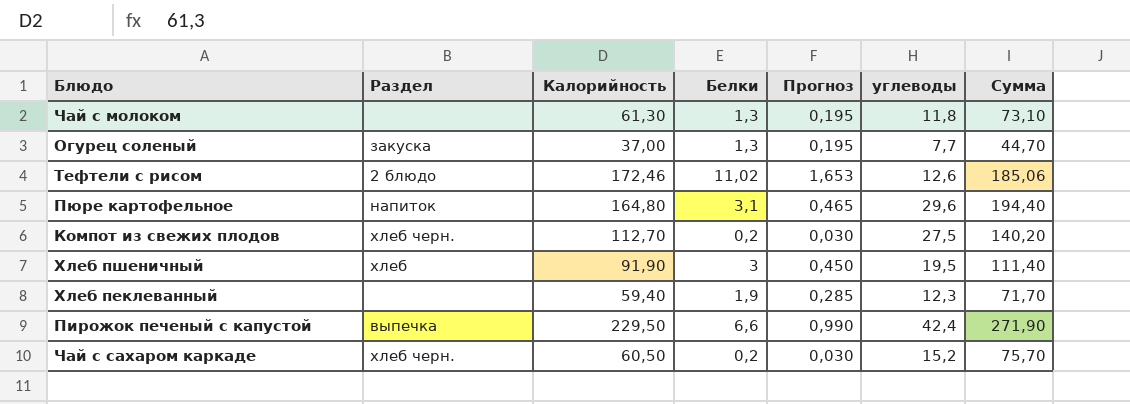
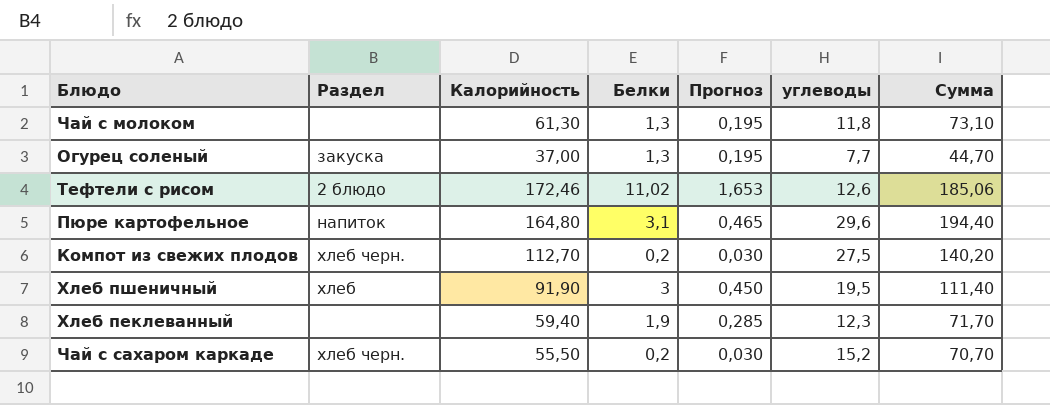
row Пирожок печеный с капустой: выпечка | 229,50 | 6,6 | 0,990 | 42,4 | 271,90 -> none
Чай с сахаром каркаде | Калорийность: 60,50 -> 55,50
Чай с сахаром каркаде | Сумма: 75,70 -> 70,70

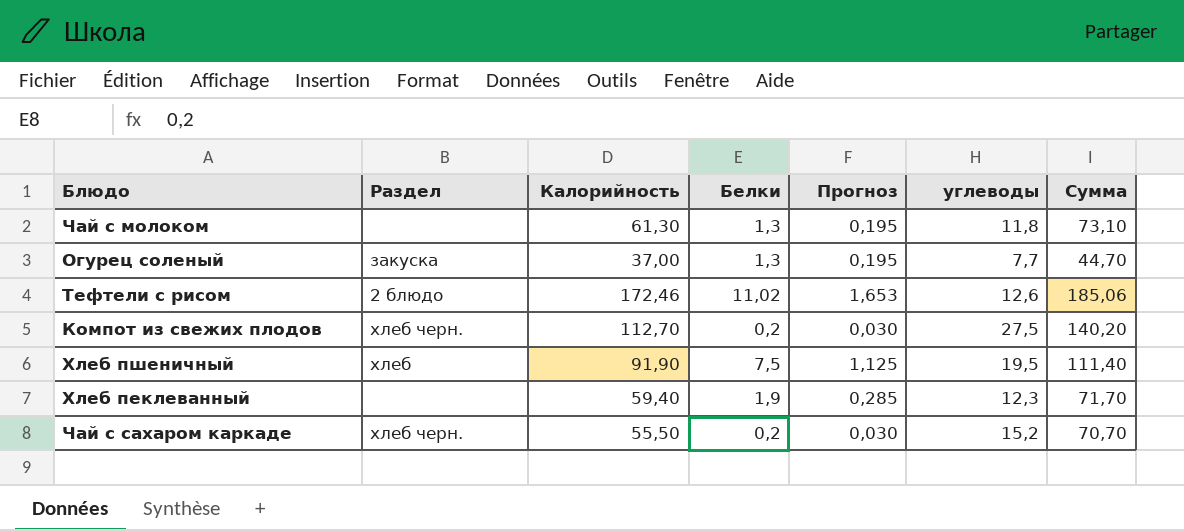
row Пюре картофельное: напиток | 164,80 | 3,1 | 0,465 | 29,6 | 194,40 -> none
Хлеб пшеничный | Белки: 3 -> 7,5
Хлеб пшеничный | Прогноз: 0,450 -> 1,125

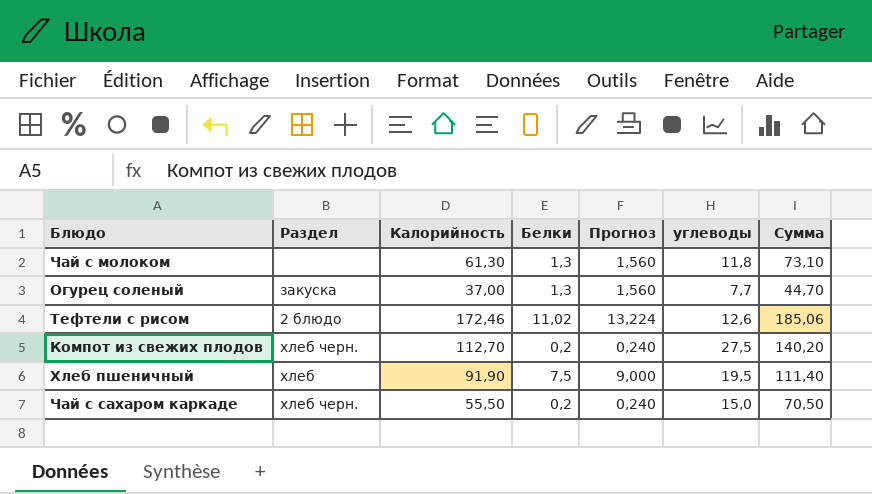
column Прогноз | formula: [Белки] * 0,15 -> [Белки] * 1,2
row Хлеб пеклеванный: none | 59,40 | 1,9 | 0,285 | 12,3 | 71,70 -> none
Чай с сахаром каркаде | углеводы: 15,2 -> 15,0
Чай с сахаром каркаде | Сумма: 70,70 -> 70,50

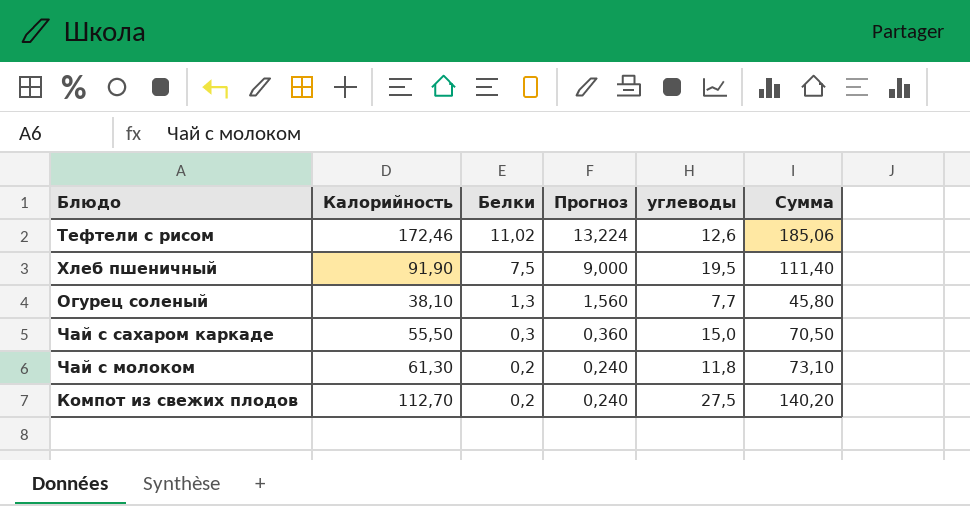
row order: none -> Белки descending
column Раздел | position: 2 -> none
Огурец соленый | Калорийность: 37,00 -> 38,10
Огурец соленый | Сумма: 44,70 -> 45,80
Чай с сахаром каркаде | Белки: 0,2 -> 0,3
Чай с сахаром каркаде | Прогноз: 0,240 -> 0,360
Чай с молоком | Белки: 1,3 -> 0,2
Чай с молоком | Прогноз: 1,560 -> 0,240

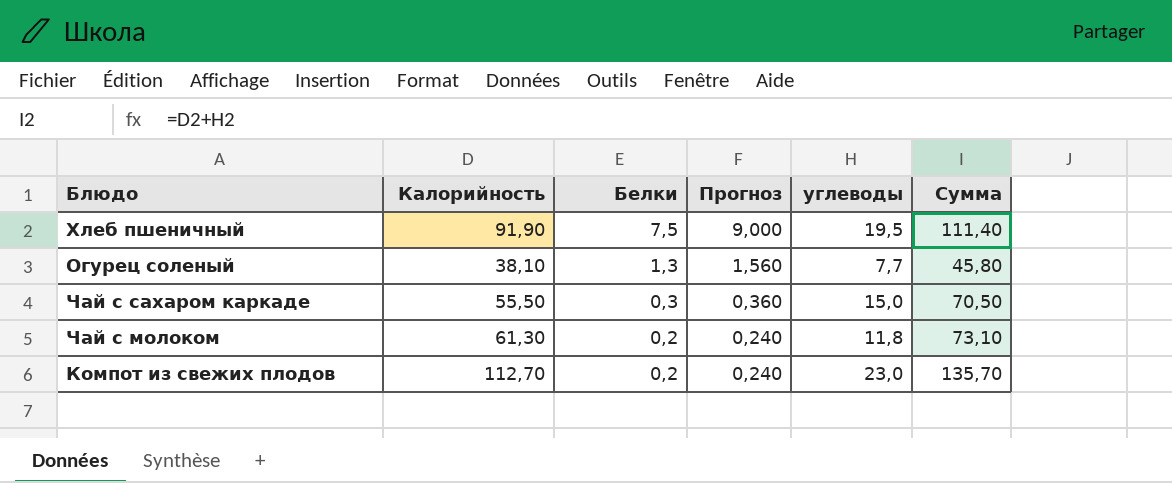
row Тефтели с рисом: 172,46 | 11,02 | 13,224 | 12,6 | 185,06 -> none
Компот из свежих плодов | углеводы: 27,5 -> 23,0
Компот из свежих плодов | Сумма: 140,20 -> 135,70

